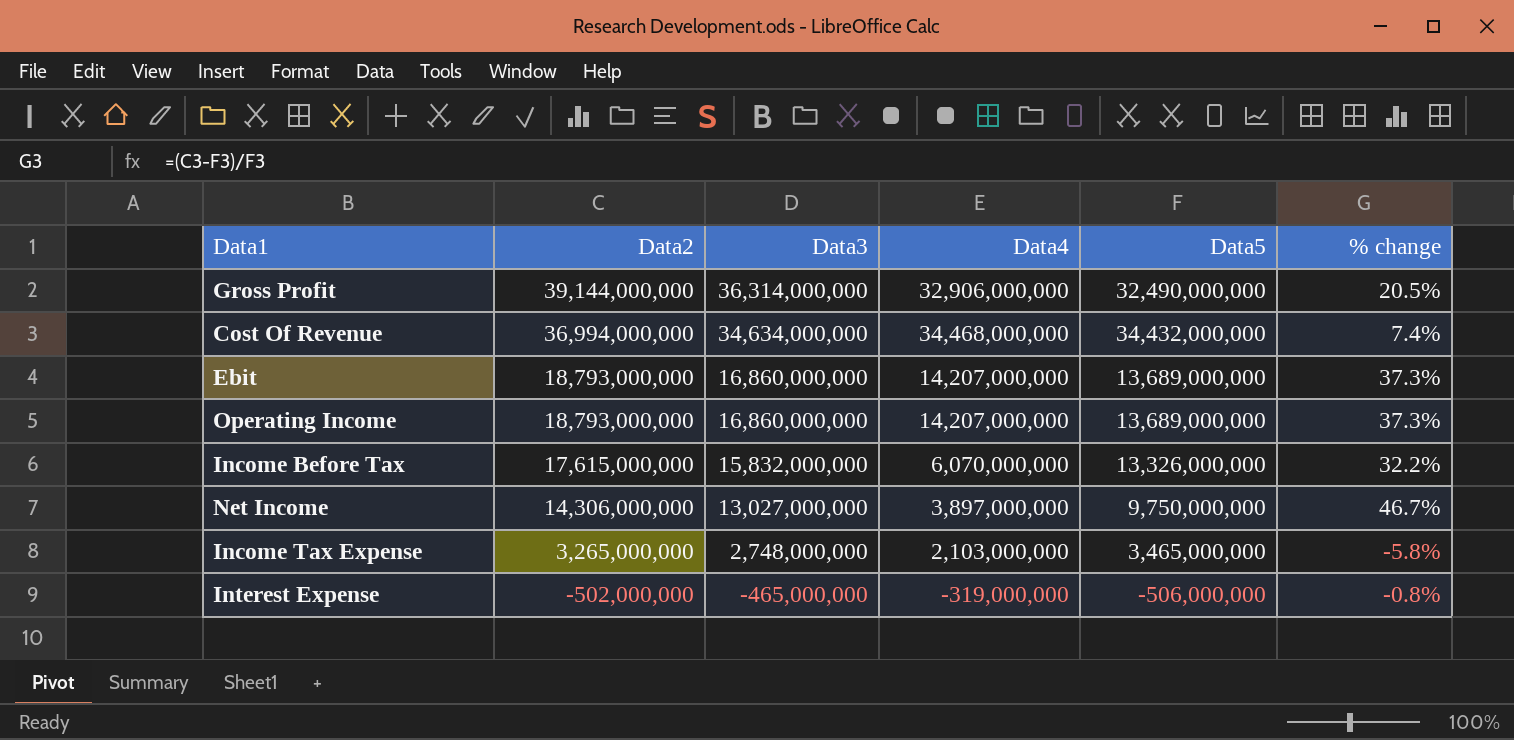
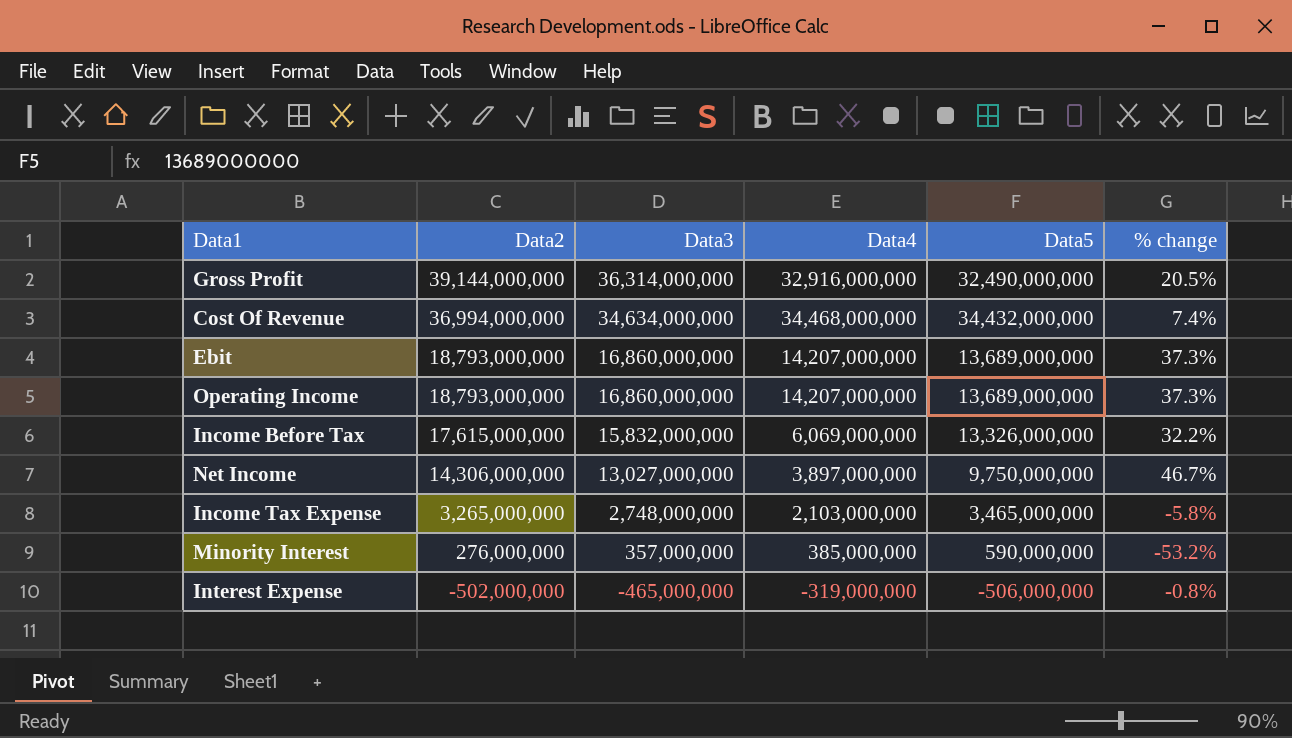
Gross Profit | Data4: 32,906,000,000 -> 32,916,000,000
Income Before Tax | Data4: 6,070,000,000 -> 6,069,000,000
row Minority Interest: none -> 276,000,000 | 357,000,000 | 385,000,000 | 590,000,000 | -53.2%

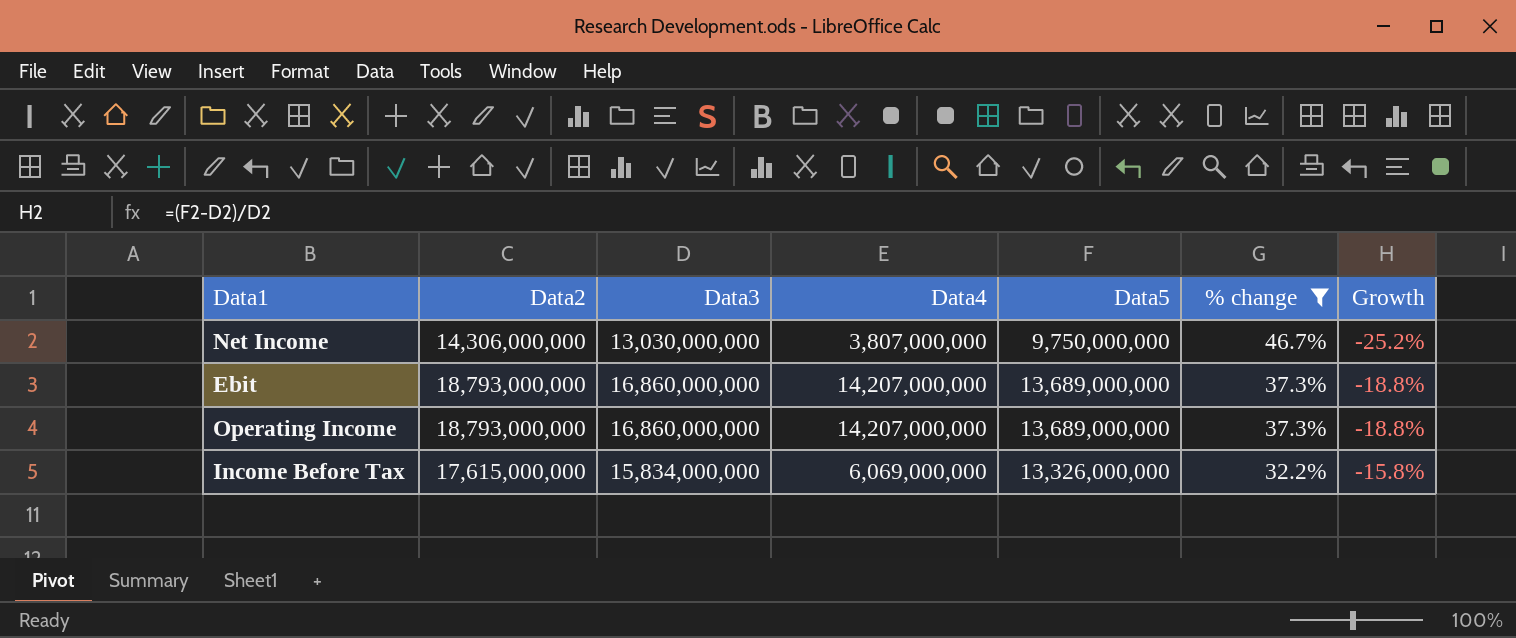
filter: none -> % change >= 32.2%
row order: Data2 descending -> % change descending
column Growth | formula: none -> ([Data5] - [Data3]) / [Data3]
Net Income | Data3: 13,027,000,000 -> 13,030,000,000
Net Income | Data4: 3,897,000,000 -> 3,807,000,000
Income Before Tax | Data3: 15,832,000,000 -> 15,834,000,000

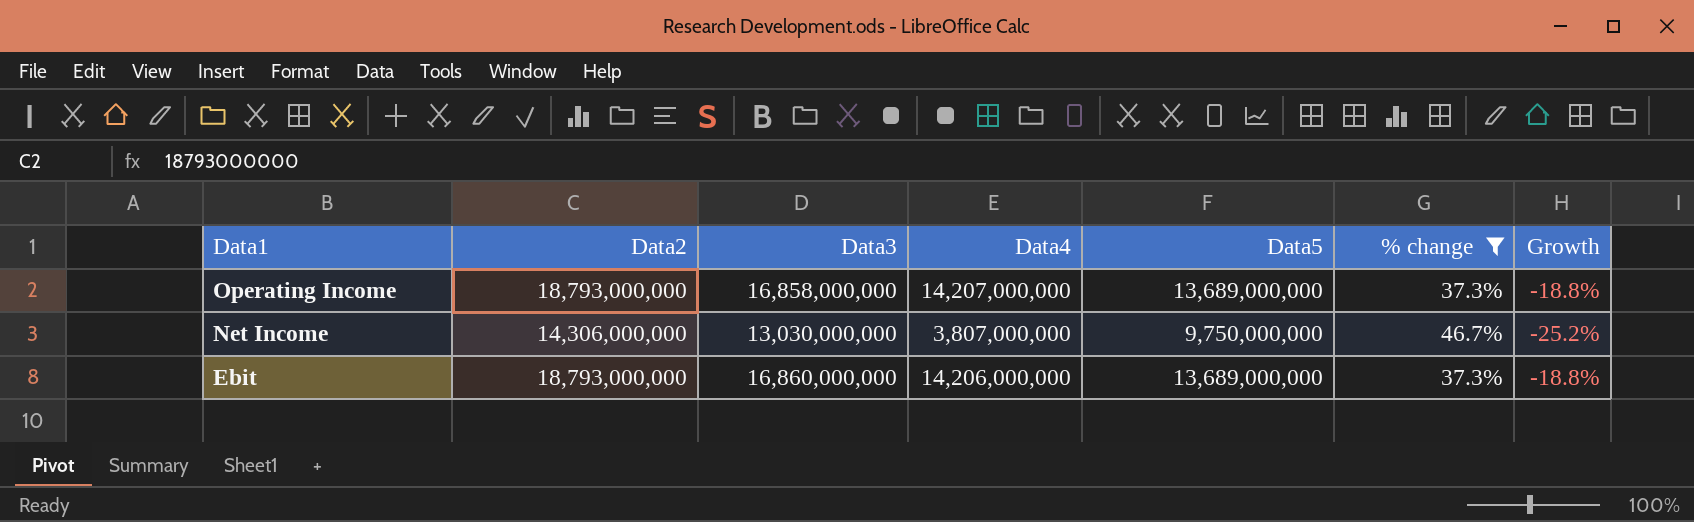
row order: % change descending -> Data1 descending
row Income Before Tax: 17,615,000,000 | 15,834,000,000 | 6,069,000,000 | 13,326,000,000 | 32.2% | -15.8% -> none
Operating Income | Data3: 16,860,000,000 -> 16,858,000,000
Ebit | Data4: 14,207,000,000 -> 14,206,000,000

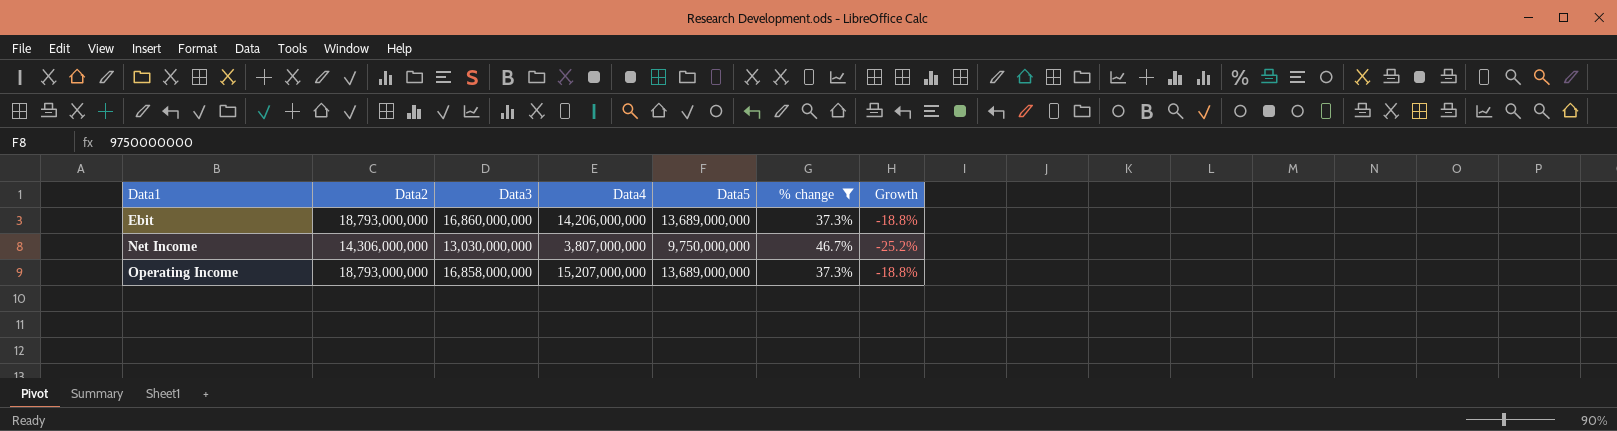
row order: Data1 descending -> Data1 ascending
Operating Income | Data4: 14,207,000,000 -> 15,207,000,000

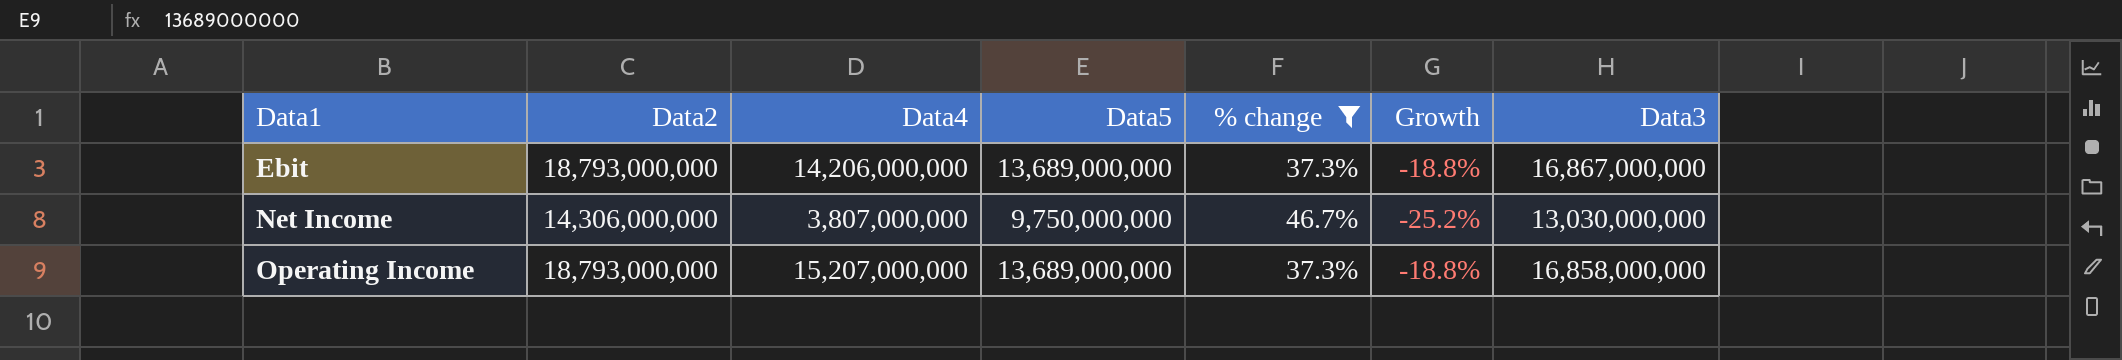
column Data3 | position: 3 -> 7
Ebit | Data3: 16,860,000,000 -> 16,867,000,000

